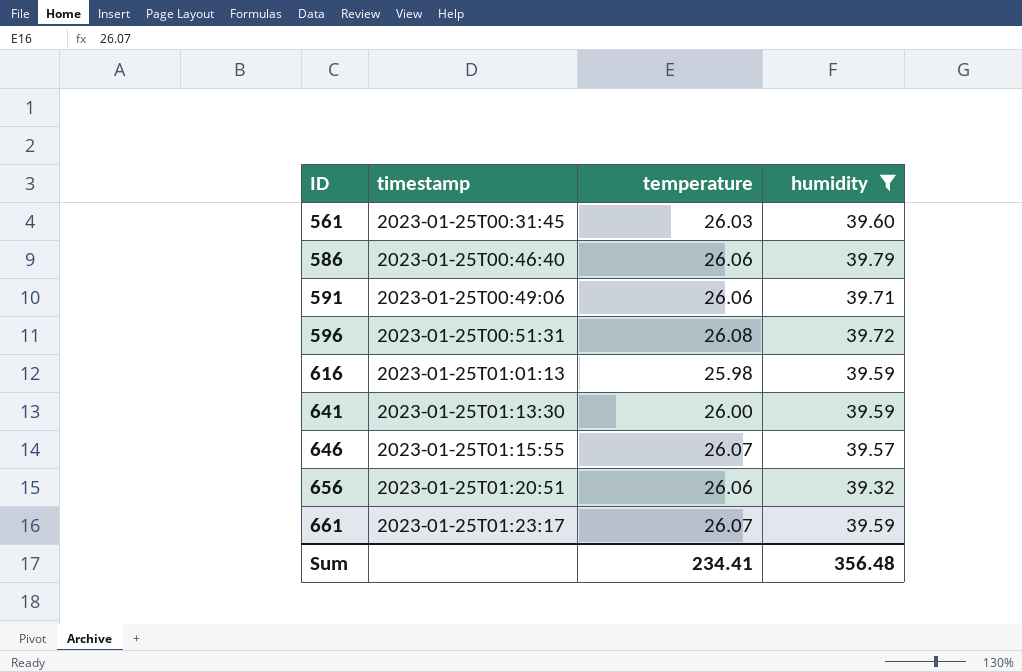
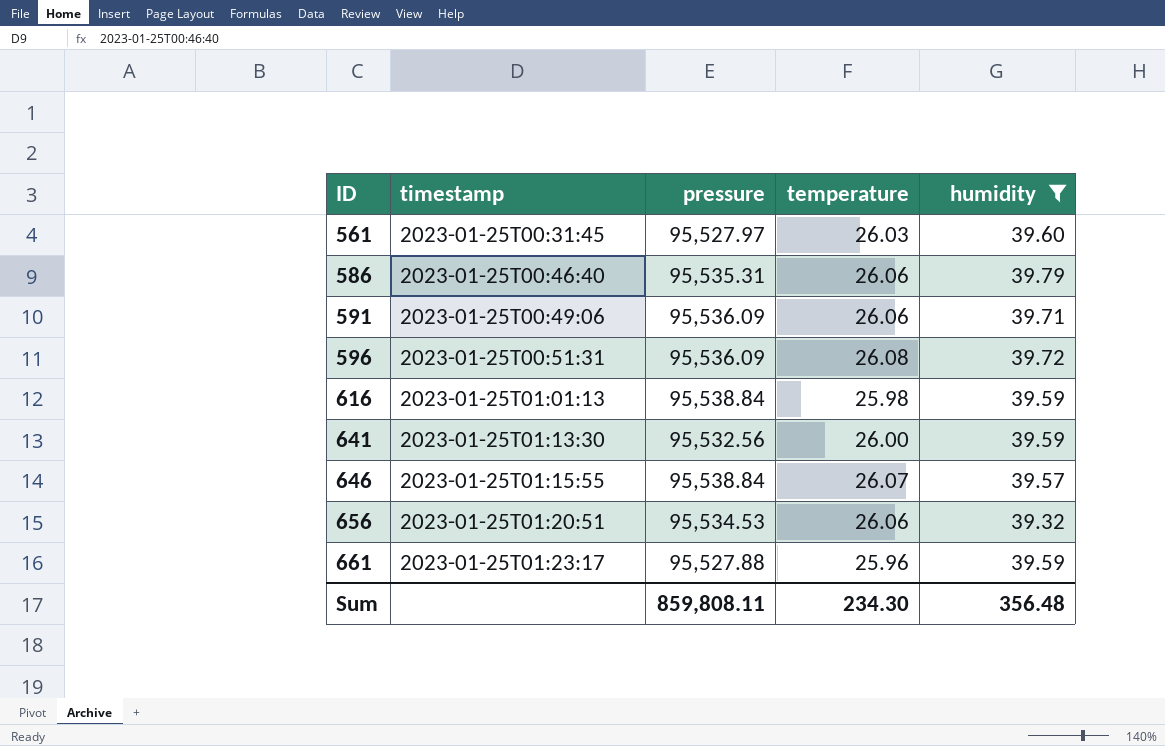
column pressure | position: none -> 3
661 | temperature: 26.07 -> 25.96
Sum | temperature: 234.41 -> 234.30

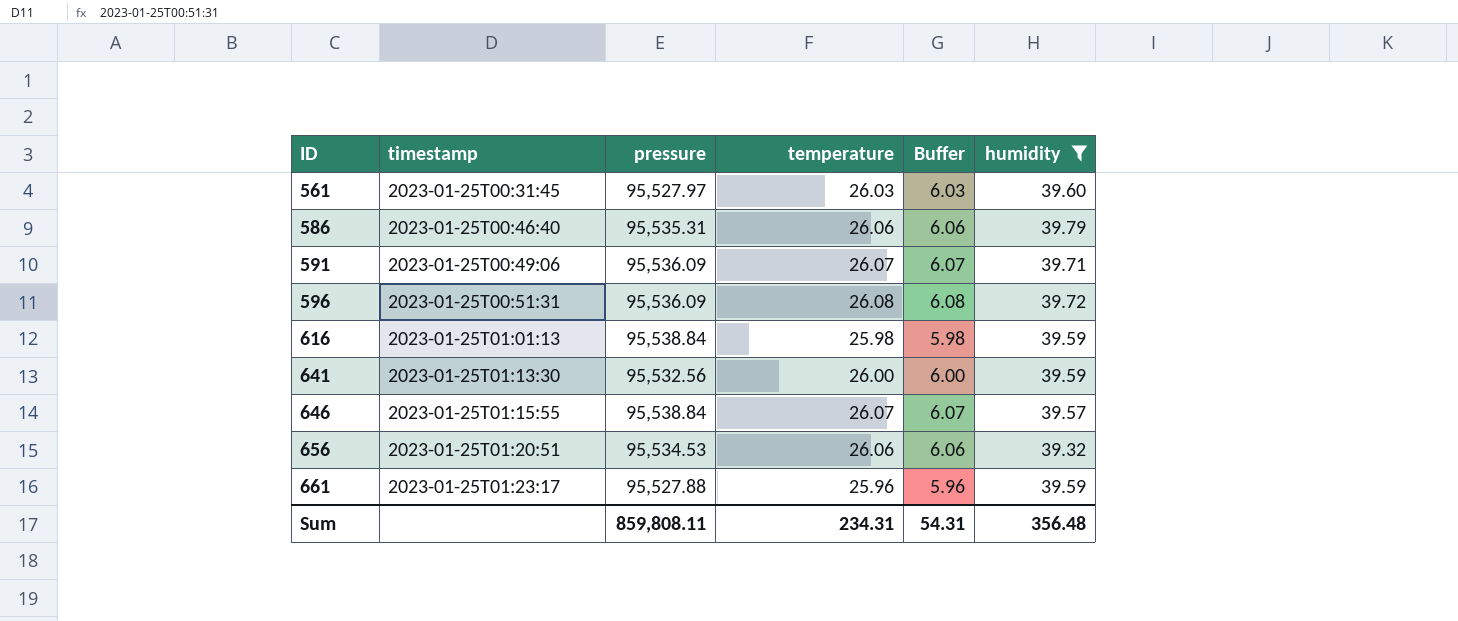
column Buffer | formula: none -> [temperature] - 20
591 | temperature: 26.06 -> 26.07
Sum | temperature: 234.30 -> 234.31

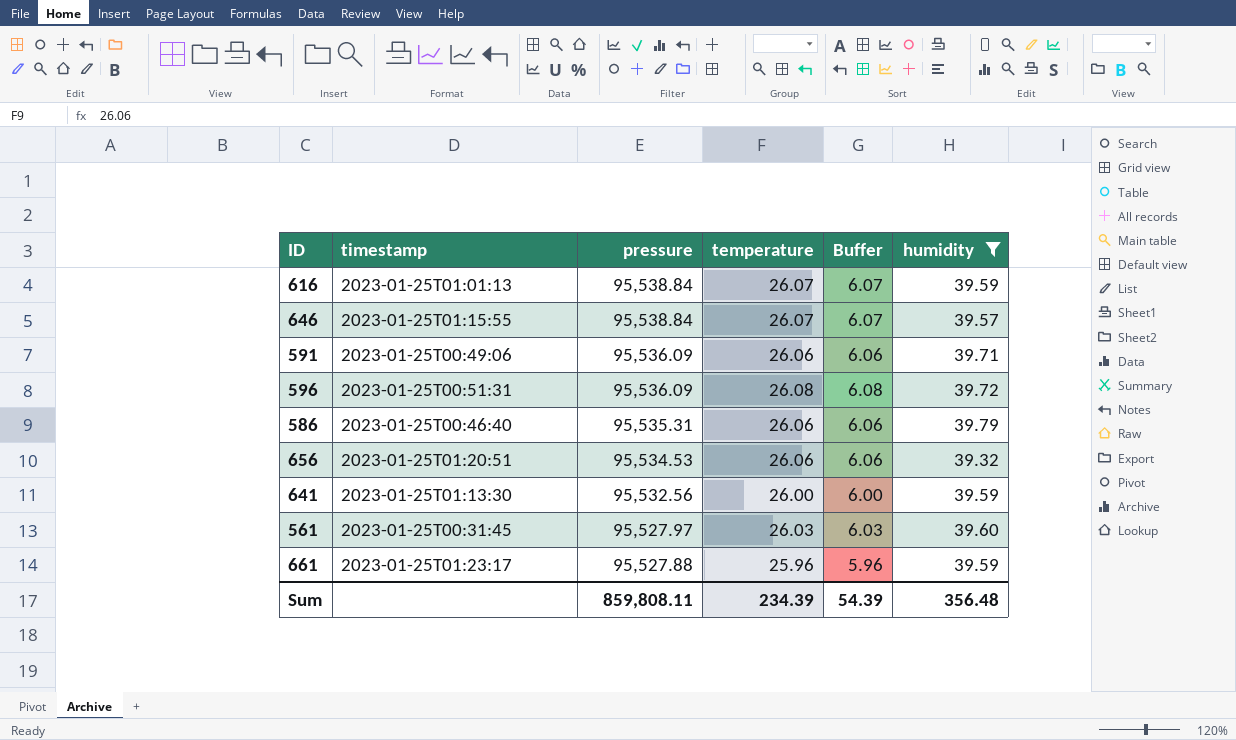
row order: ID ascending -> pressure descending
616 | temperature: 25.98 -> 26.07
616 | Buffer: 5.98 -> 6.07
591 | temperature: 26.07 -> 26.06
591 | Buffer: 6.07 -> 6.06
Sum | temperature: 234.31 -> 234.39
Sum | Buffer: 54.31 -> 54.39

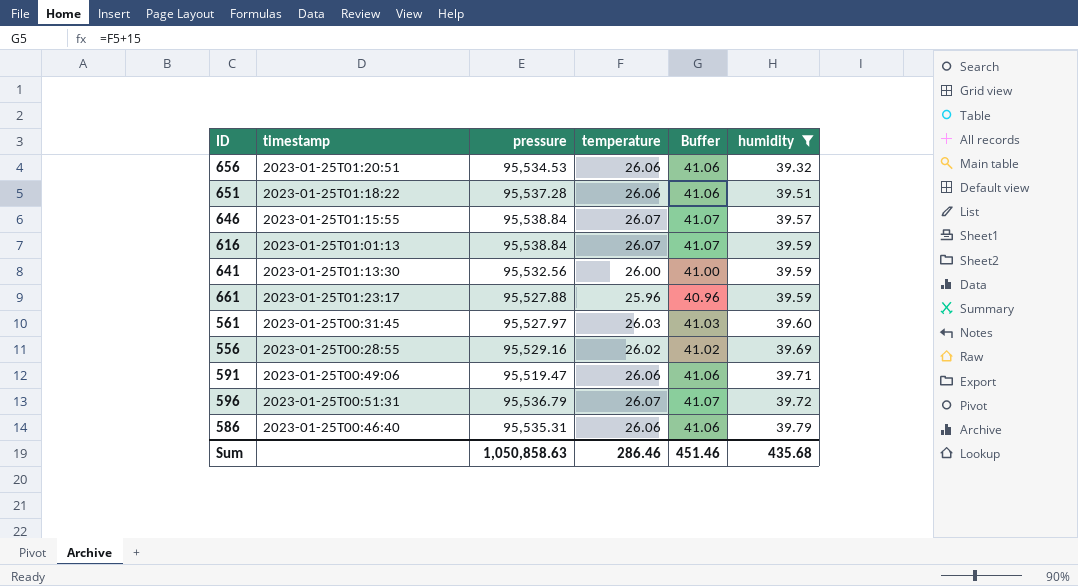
row order: pressure descending -> humidity ascending
column Buffer | formula: [temperature] - 20 -> [temperature] + 15
row 651: none -> 2023-01-25T01:18:22 | 95,537.28 | 26.06 | 41.06 | 39.51
row 556: none -> 2023-01-25T00:28:55 | 95,529.16 | 26.02 | 41.02 | 39.69
591 | pressure: 95,536.09 -> 95,519.47
596 | pressure: 95,536.09 -> 95,536.79
596 | temperature: 26.08 -> 26.07
Sum | pressure: 859,808.11 -> 1,050,858.63
Sum | temperature: 234.39 -> 286.46
Sum | Buffer: 54.39 -> 451.46
Sum | humidity: 356.48 -> 435.68

